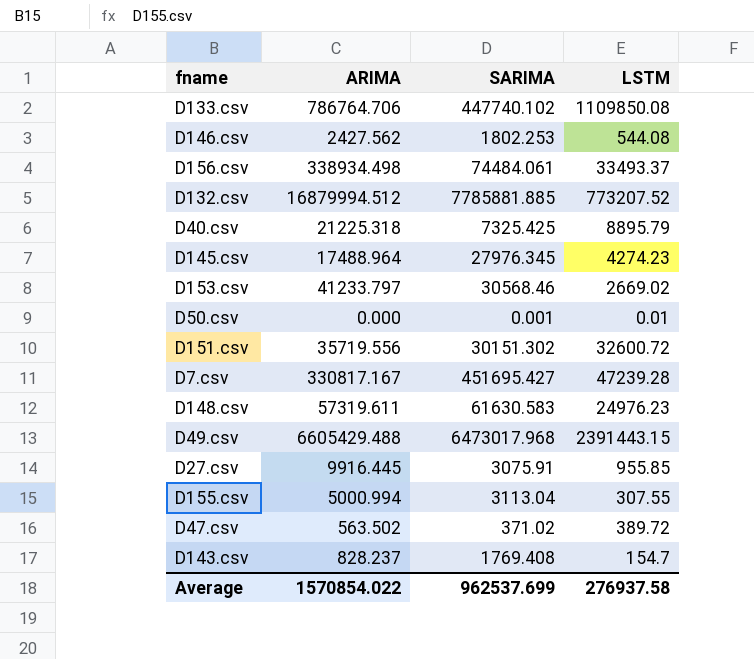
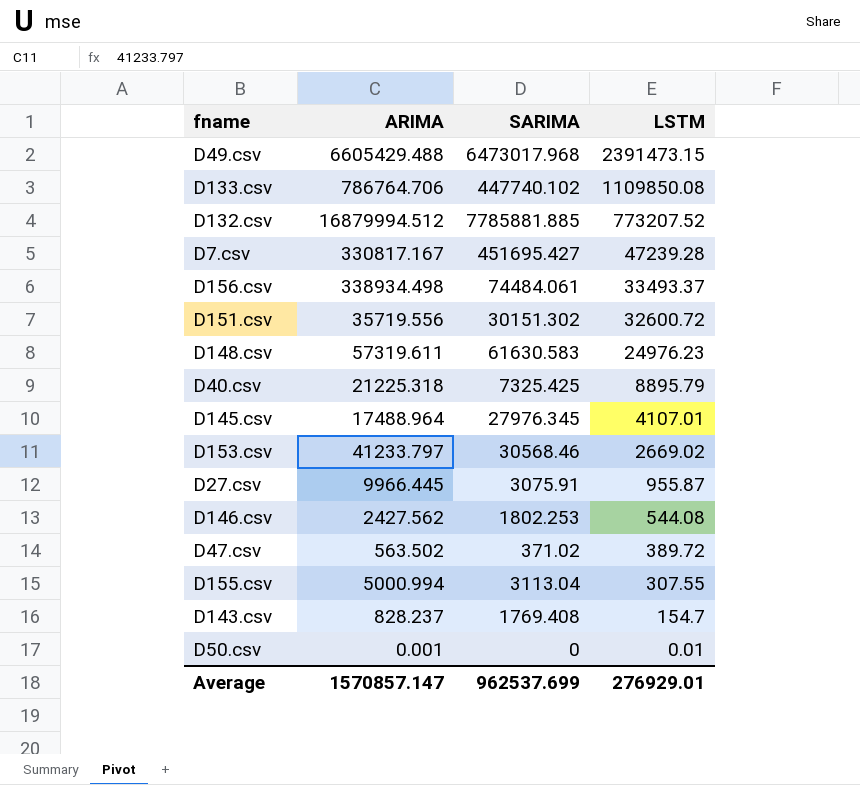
row order: none -> LSTM descending
D49.csv | LSTM: 2391443.15 -> 2391473.15
D145.csv | LSTM: 4274.23 -> 4107.01
D27.csv | ARIMA: 9916.445 -> 9966.445
D27.csv | LSTM: 955.85 -> 955.87
D50.csv | ARIMA: 0.000 -> 0.001
D50.csv | SARIMA: 0.001 -> 0
Average | ARIMA: 1570854.022 -> 1570857.147
Average | LSTM: 276937.58 -> 276929.01

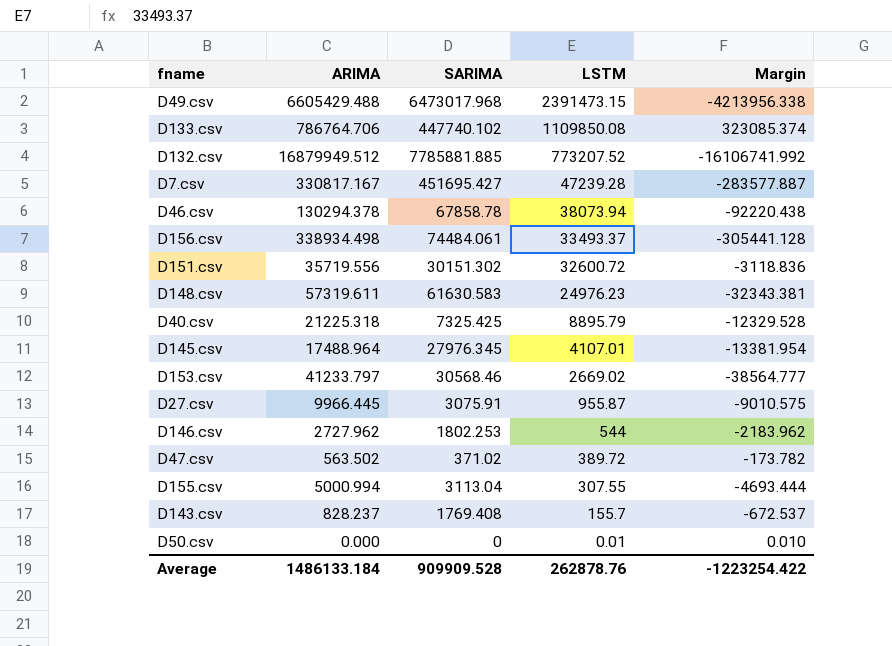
column Margin | formula: none -> [LSTM] - [ARIMA]
D132.csv | ARIMA: 16879994.512 -> 16879949.512
row D46.csv: none -> 130294.378 | 67858.78 | 38073.94 | -92220.438
D146.csv | ARIMA: 2427.562 -> 2727.962
D146.csv | LSTM: 544.08 -> 544
D143.csv | LSTM: 154.7 -> 155.7
D50.csv | ARIMA: 0.001 -> 0.000
Average | ARIMA: 1570857.147 -> 1486133.184
Average | SARIMA: 962537.699 -> 909909.528
Average | LSTM: 276929.01 -> 262878.76

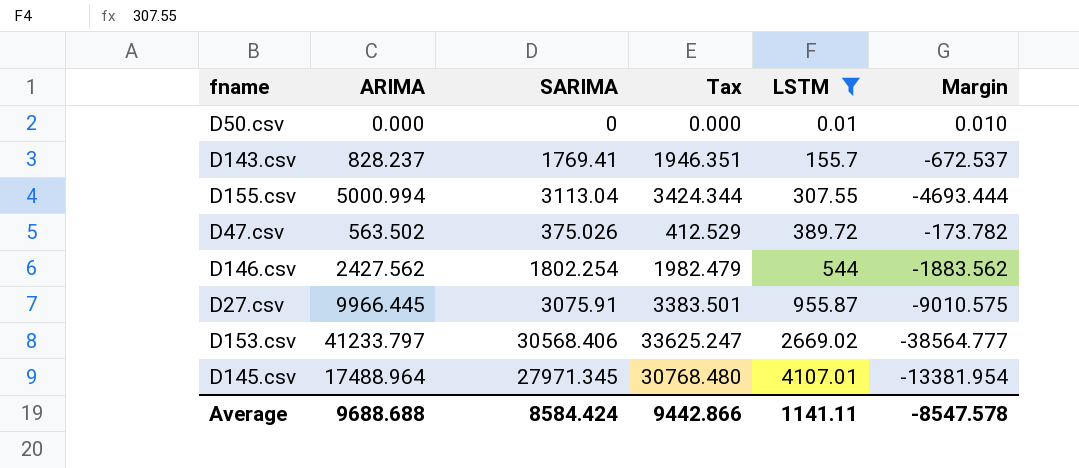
filter: none -> LSTM <= 4107.01
row order: LSTM descending -> LSTM ascending
column Tax | formula: none -> [SARIMA] * 1.1
D143.csv | SARIMA: 1769.408 -> 1769.41
D47.csv | SARIMA: 371.02 -> 375.026
D146.csv | ARIMA: 2727.962 -> 2427.562
D146.csv | SARIMA: 1802.253 -> 1802.254
D146.csv | Margin: -2183.962 -> -1883.562
D153.csv | SARIMA: 30568.46 -> 30568.406
D145.csv | SARIMA: 27976.345 -> 27971.345
Average | ARIMA: 1486133.184 -> 9688.688
Average | SARIMA: 909909.528 -> 8584.424
Average | LSTM: 262878.76 -> 1141.11
Average | Margin: -1223254.422 -> -8547.578

